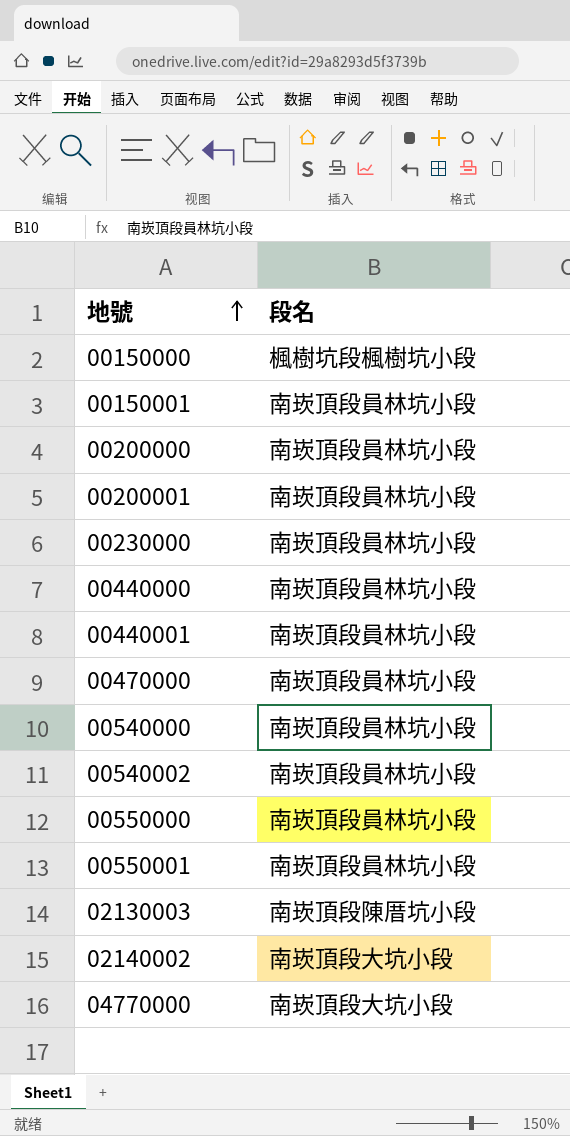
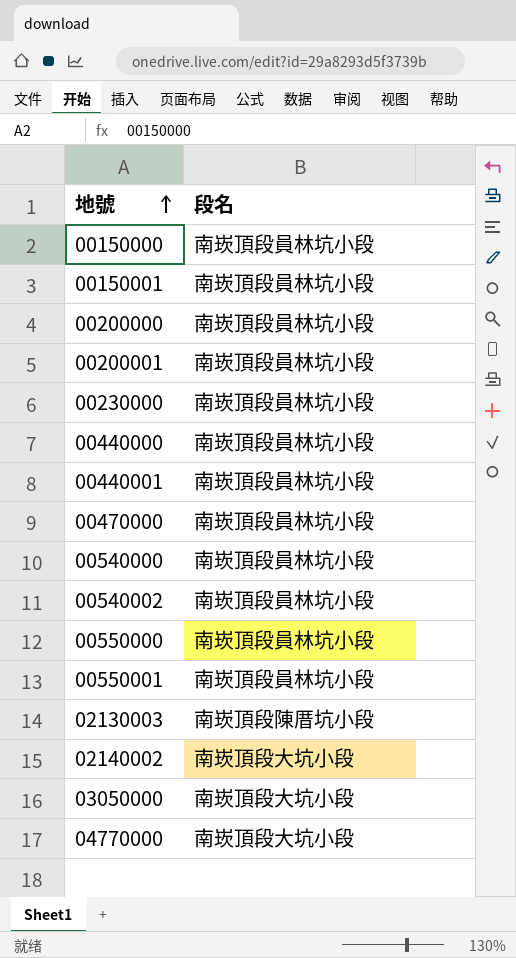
00150000 | 段名: 楓樹坑段楓樹坑小段 -> 南崁頂段員林坑小段
row 03050000: none -> 南崁頂段大坑小段

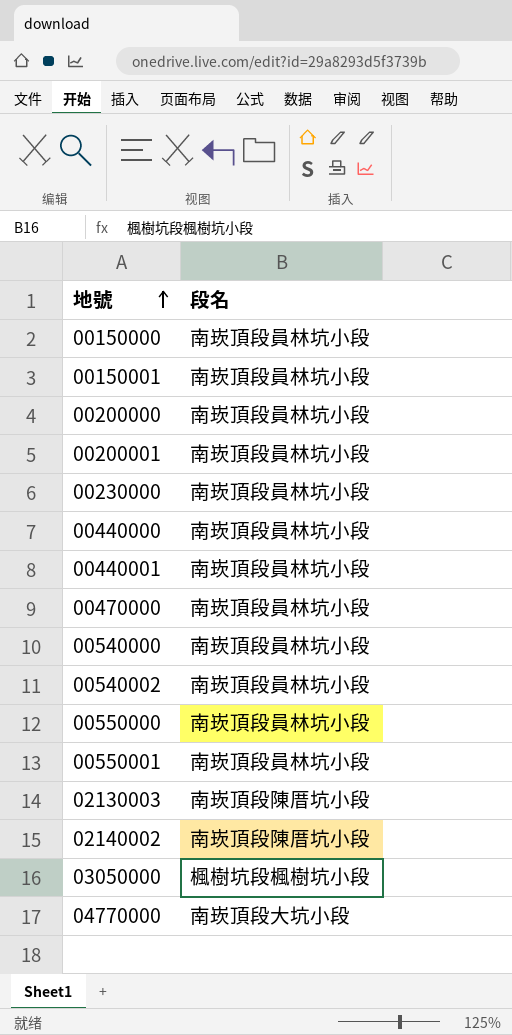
02140002 | 段名: 南崁頂段大坑小段 -> 南崁頂段陳厝坑小段
03050000 | 段名: 南崁頂段大坑小段 -> 楓樹坑段楓樹坑小段

